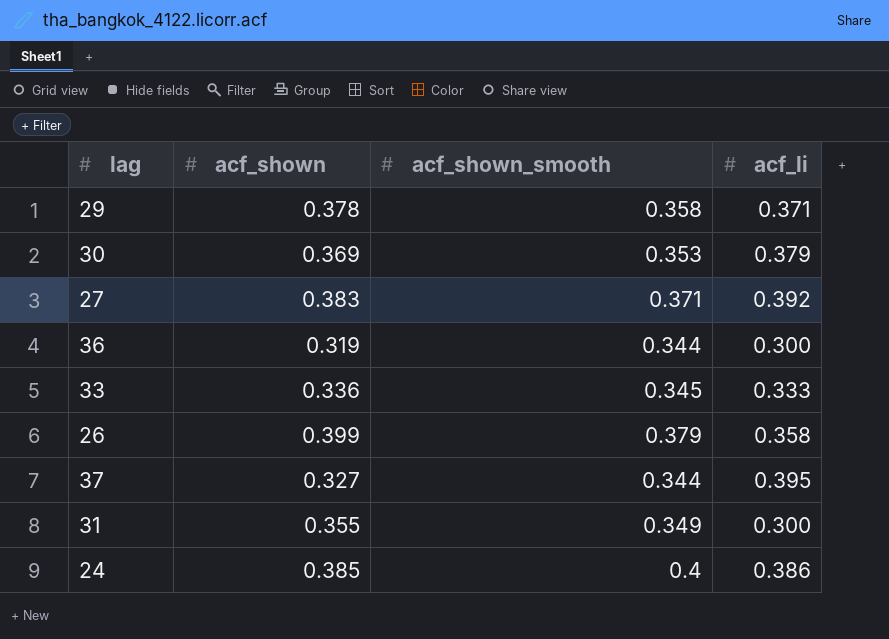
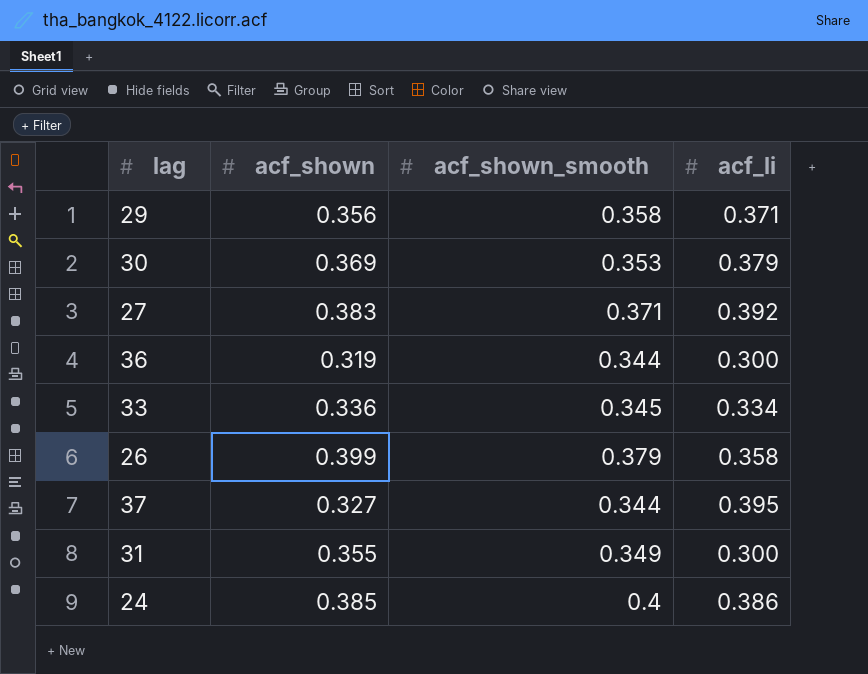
29 | acf_shown: 0.378 -> 0.356
33 | acf_li: 0.333 -> 0.334

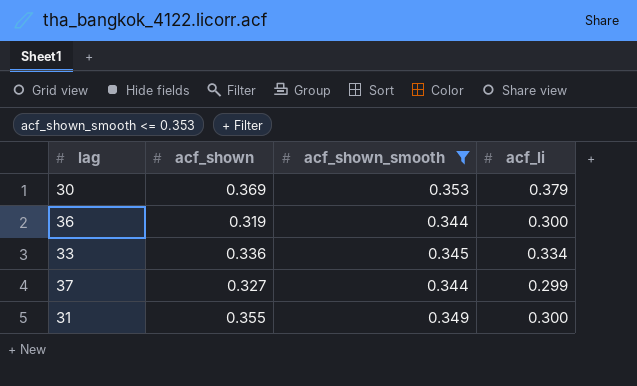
filter: none -> acf_shown_smooth <= 0.353
37 | acf_li: 0.395 -> 0.299

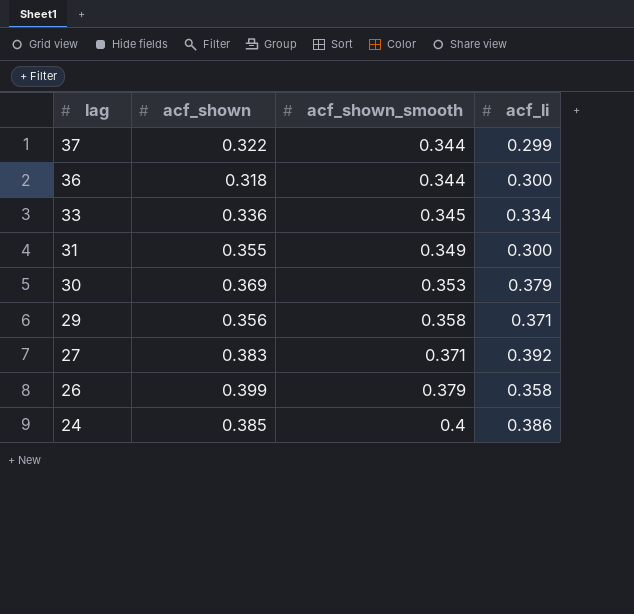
filter: acf_shown_smooth <= 0.353 -> none
row order: none -> lag descending
37 | acf_shown: 0.327 -> 0.322
36 | acf_shown: 0.319 -> 0.318

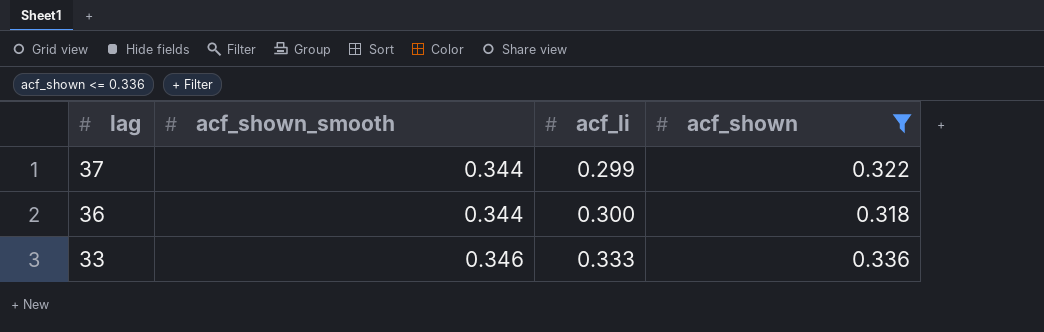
filter: none -> acf_shown <= 0.336
column acf_shown | position: 2 -> 4
33 | acf_shown_smooth: 0.345 -> 0.346
33 | acf_li: 0.334 -> 0.333

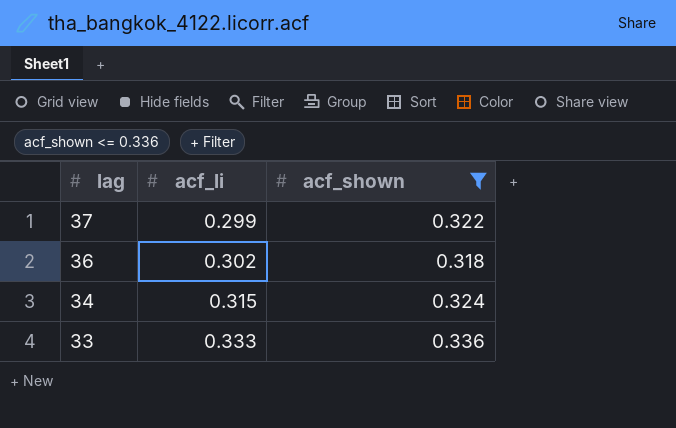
column acf_shown_smooth | position: 2 -> none
36 | acf_li: 0.300 -> 0.302
row 34: none -> 0.315 | 0.324

